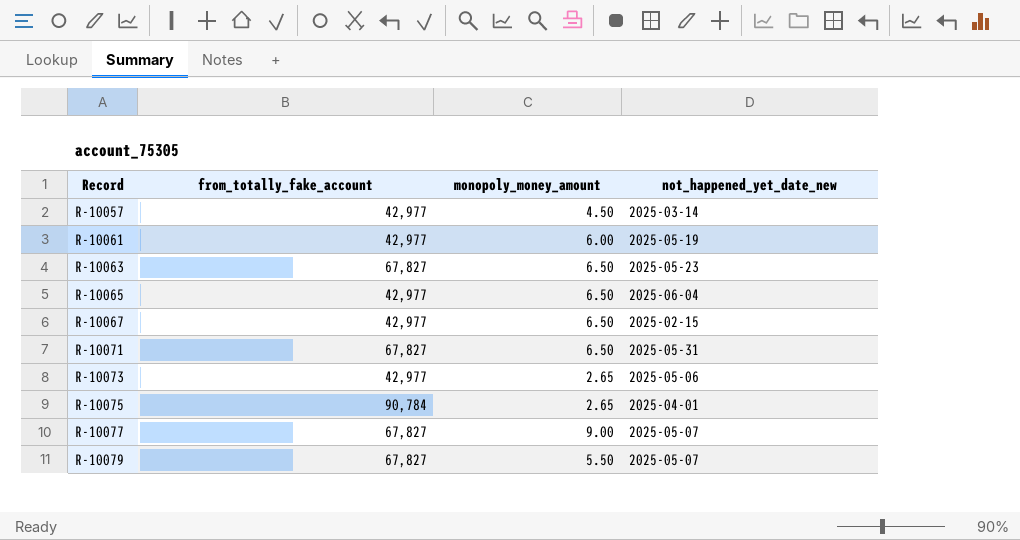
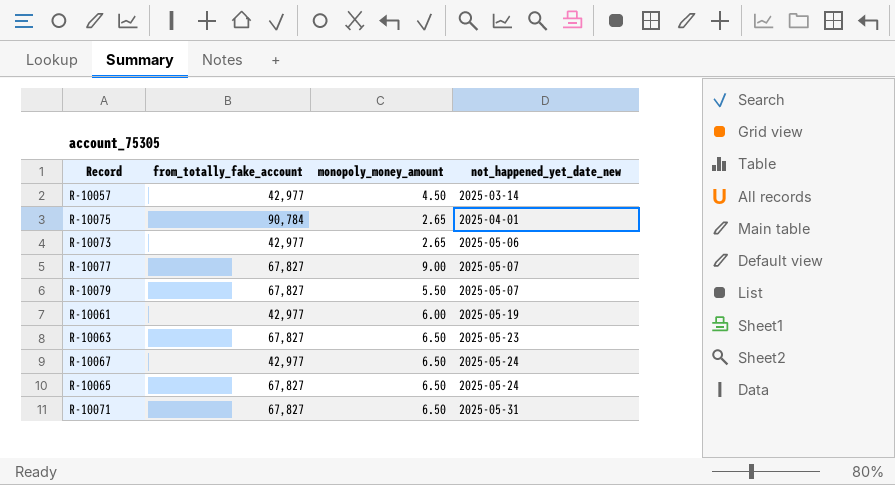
row order: Record ascending -> not_happened_yet_date_new ascending
R-10067 | not_happened_yet_date_new: 2025-02-15 -> 2025-05-24
R-10065 | from_totally_fake_account: 42,977 -> 67,827
R-10065 | not_happened_yet_date_new: 2025-06-04 -> 2025-05-24

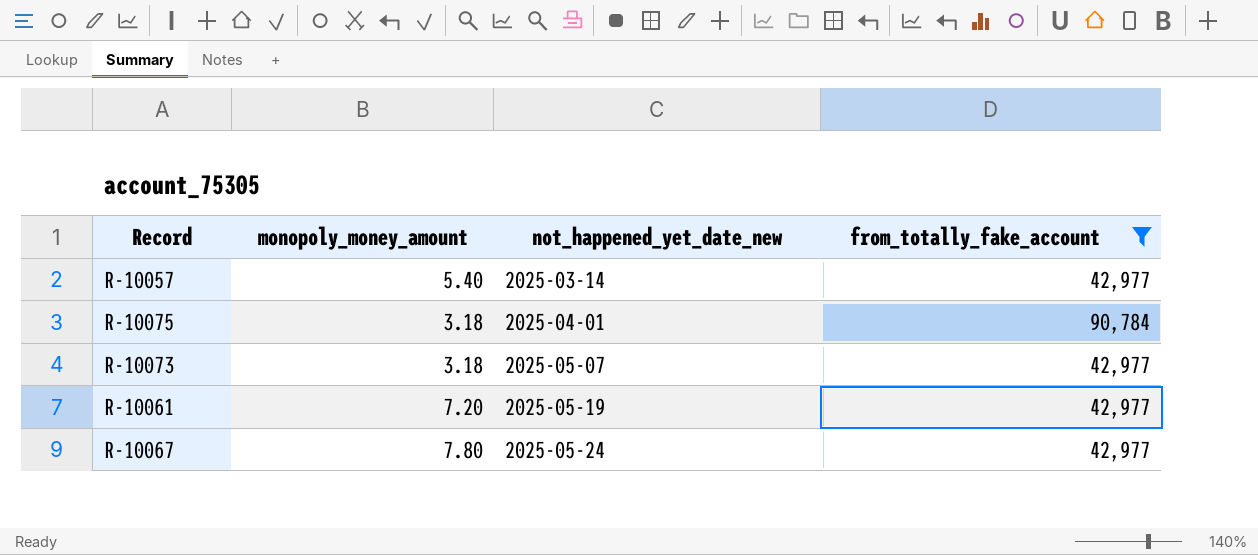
filter: none -> from_totally_fake_account != 67,827
column from_totally_fake_account | position: 2 -> 4
R-10057 | monopoly_money_amount: 4.50 -> 5.40
R-10075 | monopoly_money_amount: 2.65 -> 3.18
R-10073 | monopoly_money_amount: 2.65 -> 3.18
R-10073 | not_happened_yet_date_new: 2025-05-06 -> 2025-05-07
R-10061 | monopoly_money_amount: 6.00 -> 7.20
R-10067 | monopoly_money_amount: 6.50 -> 7.80

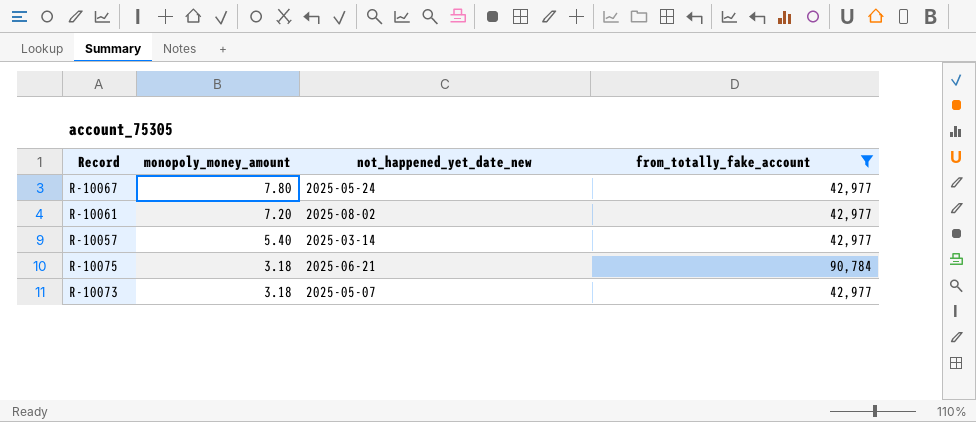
row order: not_happened_yet_date_new ascending -> monopoly_money_amount descending
R-10061 | not_happened_yet_date_new: 2025-05-19 -> 2025-08-02
R-10075 | not_happened_yet_date_new: 2025-04-01 -> 2025-06-21

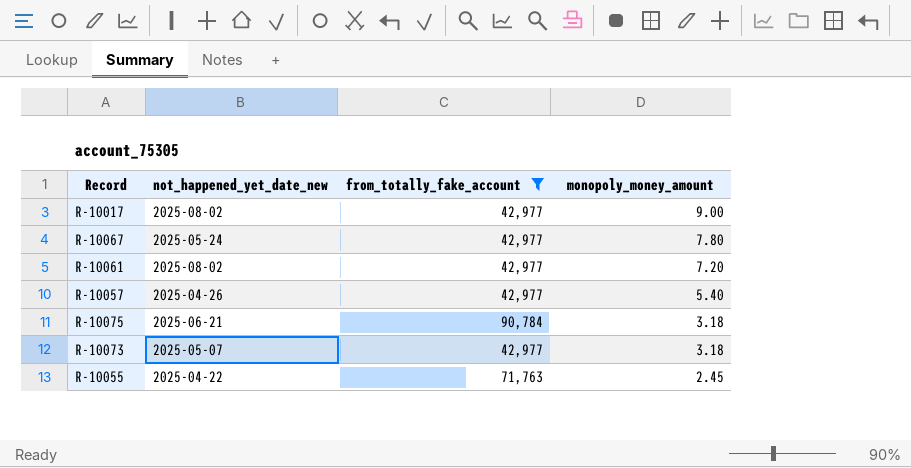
column monopoly_money_amount | position: 2 -> 4
row R-10017: none -> 2025-08-02 | 42,977 | 9.00
R-10057 | not_happened_yet_date_new: 2025-03-14 -> 2025-04-26
row R-10055: none -> 2025-04-22 | 71,763 | 2.45

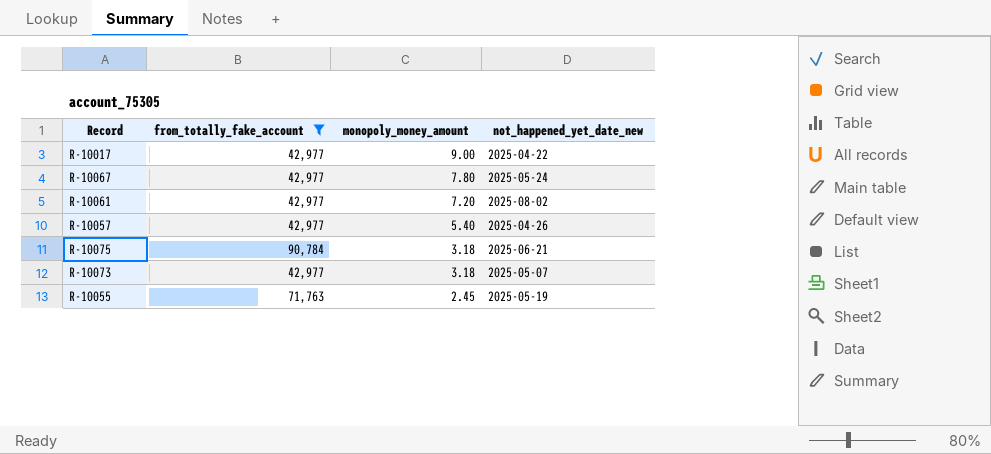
column not_happened_yet_date_new | position: 2 -> 4
R-10017 | not_happened_yet_date_new: 2025-08-02 -> 2025-04-22
R-10055 | not_happened_yet_date_new: 2025-04-22 -> 2025-05-19

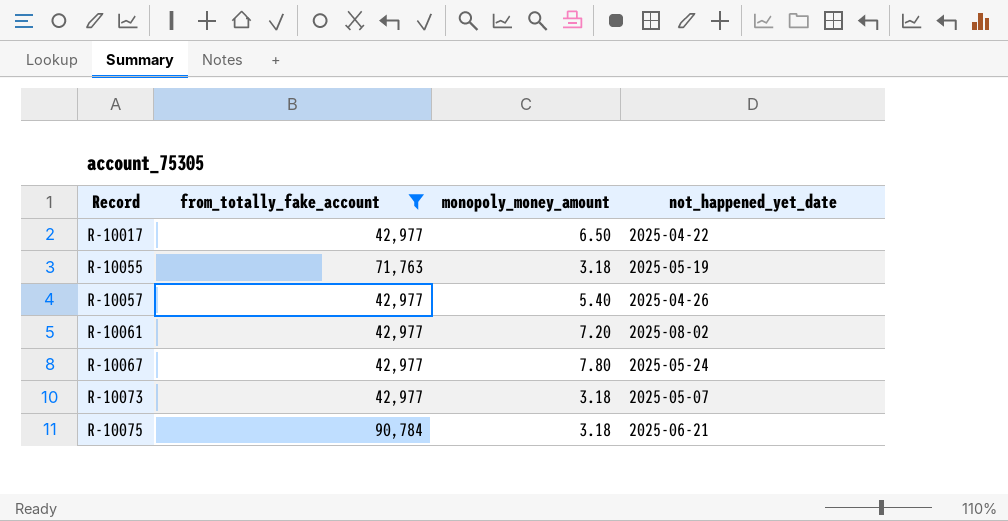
row order: monopoly_money_amount descending -> Record ascending
column name: not_happened_yet_date_new -> not_happened_yet_date
R-10017 | monopoly_money_amount: 9.00 -> 6.50
R-10055 | monopoly_money_amount: 2.45 -> 3.18

